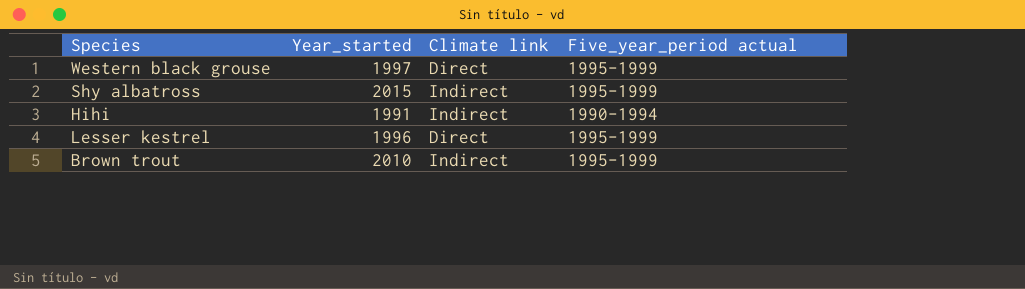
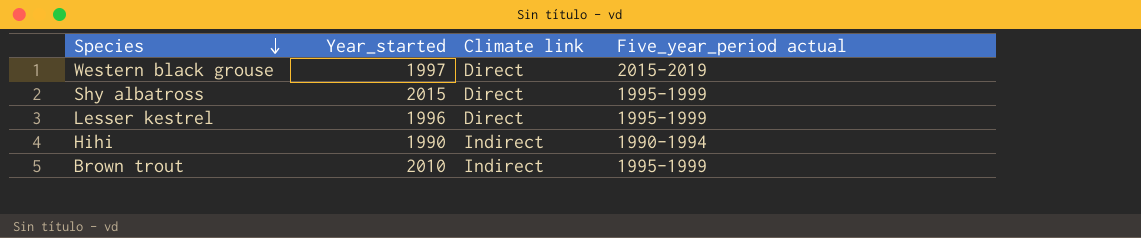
row order: none -> Species descending
Western black grouse | Five_year_period actual: 1995-1999 -> 2015-2019
Shy albatross | Climate link: Indirect -> Direct
Hihi | Year_started: 1991 -> 1990

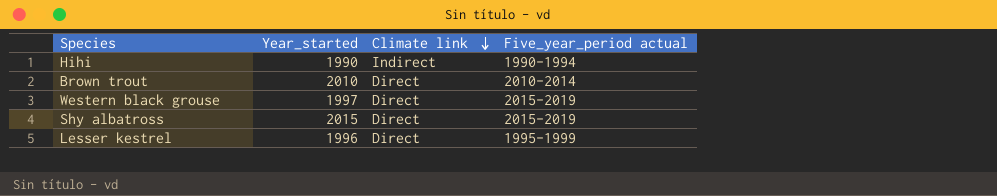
row order: Species descending -> Climate link descending
Brown trout | Climate link: Indirect -> Direct
Brown trout | Five_year_period actual: 1995-1999 -> 2010-2014
Shy albatross | Five_year_period actual: 1995-1999 -> 2015-2019

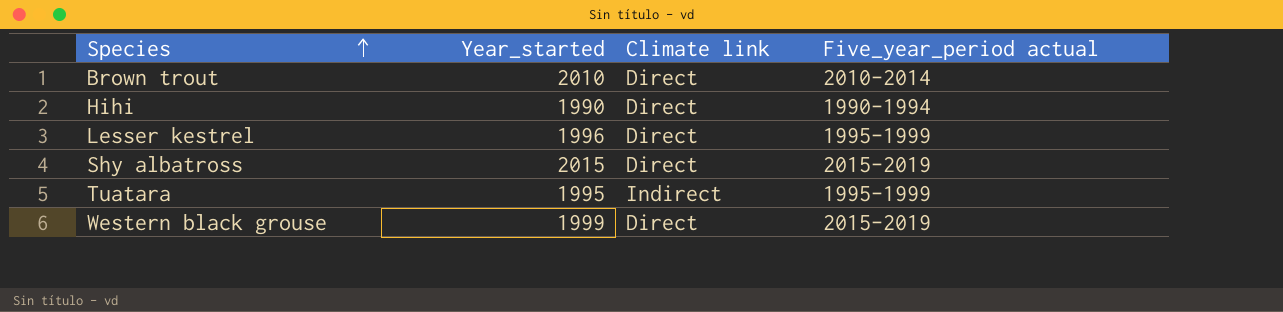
row order: Climate link descending -> Species ascending
Hihi | Climate link: Indirect -> Direct
row Tuatara: none -> 1995 | Indirect | 1995-1999
Western black grouse | Year_started: 1997 -> 1999

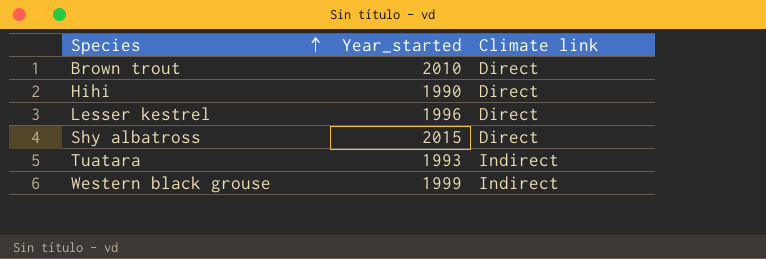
column Five_year_period actual | position: 4 -> none
Tuatara | Year_started: 1995 -> 1993
Western black grouse | Climate link: Direct -> Indirect

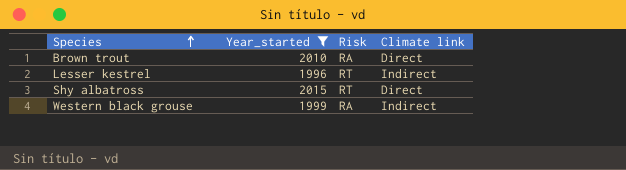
filter: none -> Year_started >= 1996
column Risk | position: none -> 3
Lesser kestrel | Climate link: Direct -> Indirect

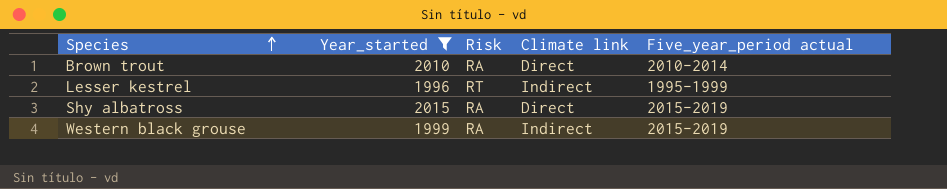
column Five_year_period actual | position: none -> 5
Shy albatross | Risk: RT -> RA

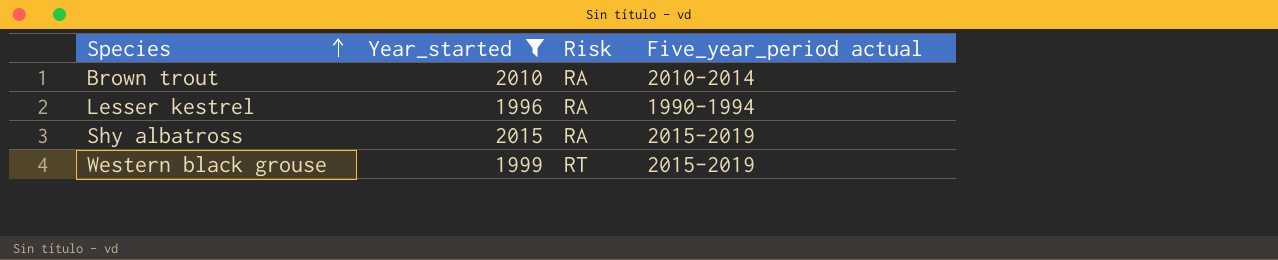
column Climate link | position: 4 -> none
Lesser kestrel | Risk: RT -> RA
Lesser kestrel | Five_year_period actual: 1995-1999 -> 1990-1994
Western black grouse | Risk: RA -> RT

